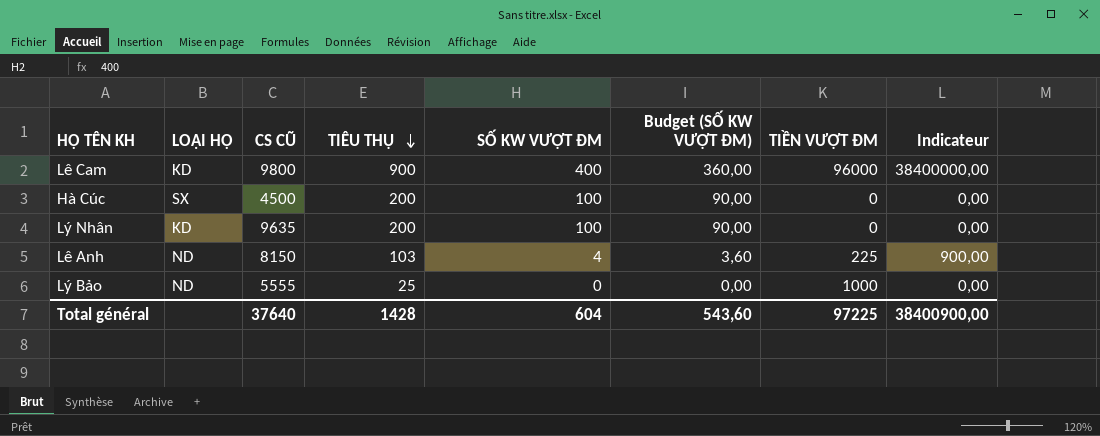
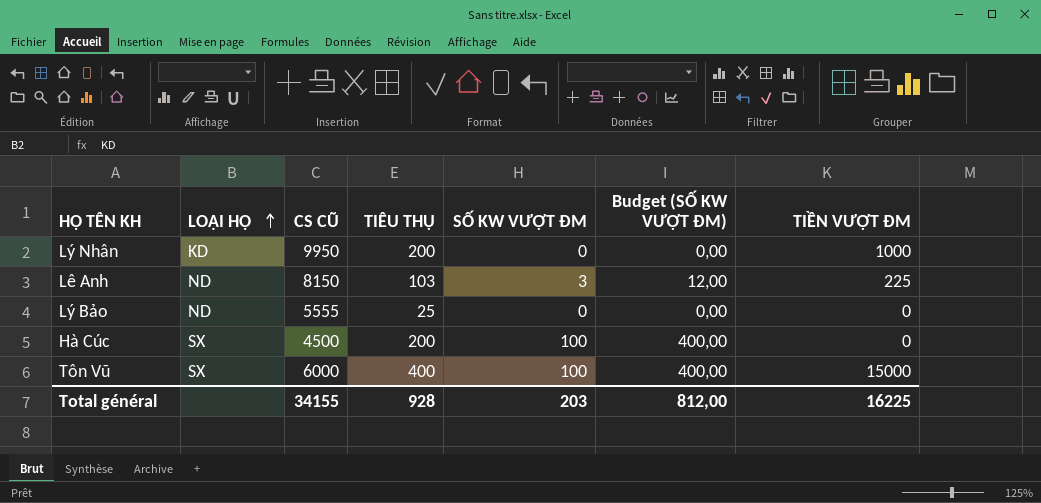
row order: TIÊU THỤ descending -> LOẠI HỘ ascending
column Indicateur | formula: [SỐ KW VƯỢT ĐM] * [TIỀN VƯỢT ĐM] -> none
column Budget (SỐ KW VƯỢT ĐM) | formula: [SỐ KW VƯỢT ĐM] * 0,9 -> [SỐ KW VƯỢT ĐM] * 4
row Lê Cam: KD | 9800 | 900 | 400 | 360,00 | 96000 | 38400000,00 -> none
Lý Nhân | CS CŨ: 9635 -> 9950
Lý Nhân | SỐ KW VƯỢT ĐM: 100 -> 0
Lý Nhân | TIỀN VƯỢT ĐM: 0 -> 1000
Lê Anh | SỐ KW VƯỢT ĐM: 4 -> 3
Lý Bảo | TIỀN VƯỢT ĐM: 1000 -> 0
row Tôn Vũ: none -> SX | 6000 | 400 | 100 | 400,00 | 15000
Total général | CS CŨ: 37640 -> 34155
Total général | TIÊU THỤ: 1428 -> 928
Total général | SỐ KW VƯỢT ĐM: 604 -> 203
Total général | Budget (SỐ KW VƯỢT ĐM): 543,60 -> 812,00
Total général | TIỀN VƯỢT ĐM: 97225 -> 16225

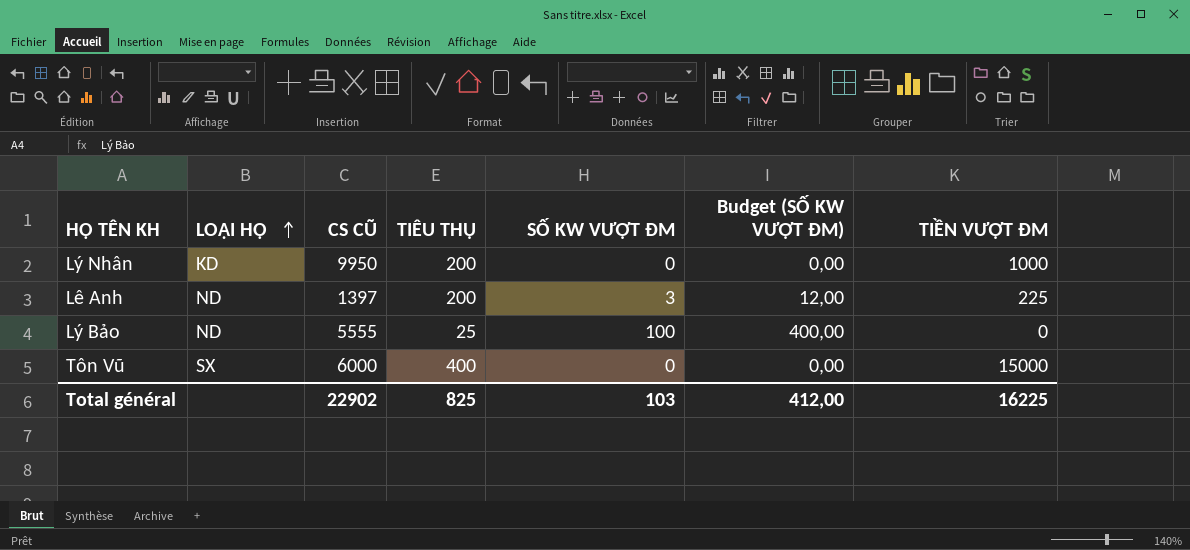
row Hà Cúc: SX | 4500 | 200 | 100 | 400,00 | 0 -> none
Lê Anh | CS CŨ: 8150 -> 1397
Lê Anh | TIÊU THỤ: 103 -> 200
Lý Bảo | SỐ KW VƯỢT ĐM: 0 -> 100
Lý Bảo | Budget (SỐ KW VƯỢT ĐM): 0,00 -> 400,00
Tôn Vũ | SỐ KW VƯỢT ĐM: 100 -> 0
Tôn Vũ | Budget (SỐ KW VƯỢT ĐM): 400,00 -> 0,00
Total général | CS CŨ: 34155 -> 22902
Total général | TIÊU THỤ: 928 -> 825
Total général | SỐ KW VƯỢT ĐM: 203 -> 103
Total général | Budget (SỐ KW VƯỢT ĐM): 812,00 -> 412,00

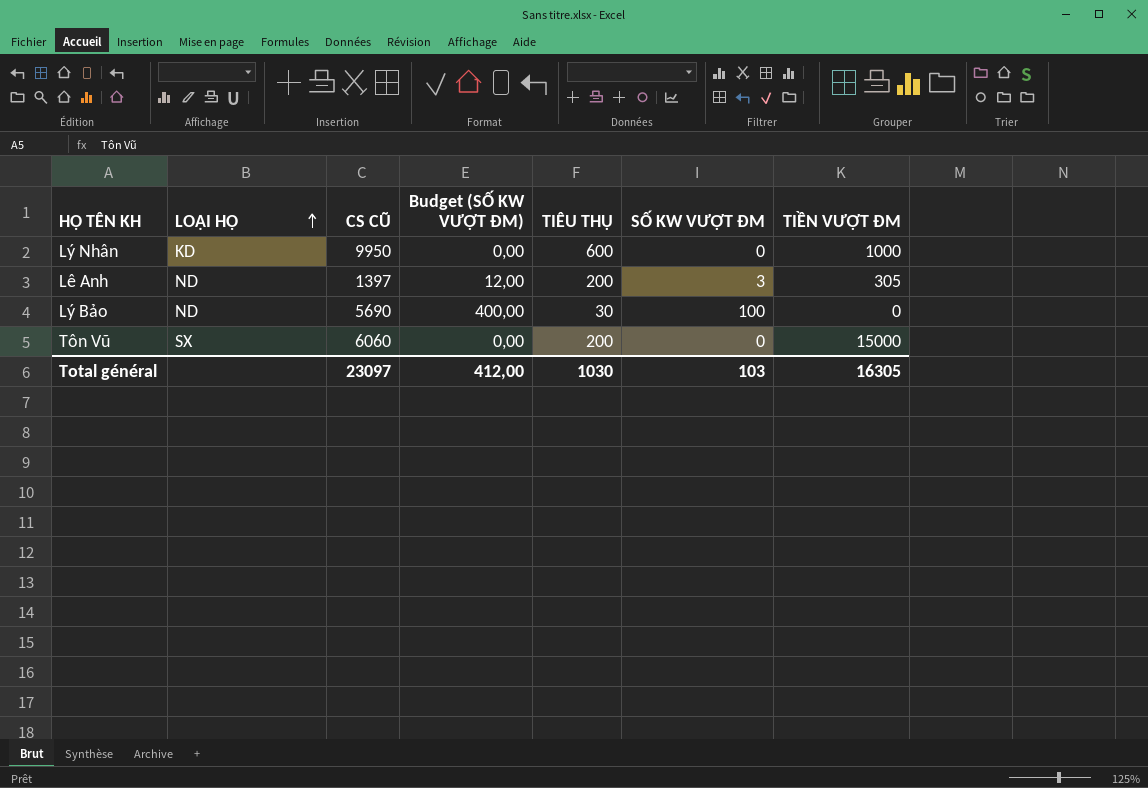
column Budget (SỐ KW VƯỢT ĐM) | position: 6 -> 4
Lý Nhân | TIÊU THỤ: 200 -> 600
Lê Anh | TIỀN VƯỢT ĐM: 225 -> 305
Lý Bảo | CS CŨ: 5555 -> 5690
Lý Bảo | TIÊU THỤ: 25 -> 30
Tôn Vũ | CS CŨ: 6000 -> 6060
Tôn Vũ | TIÊU THỤ: 400 -> 200
Total général | CS CŨ: 22902 -> 23097
Total général | TIÊU THỤ: 825 -> 1030
Total général | TIỀN VƯỢT ĐM: 16225 -> 16305

